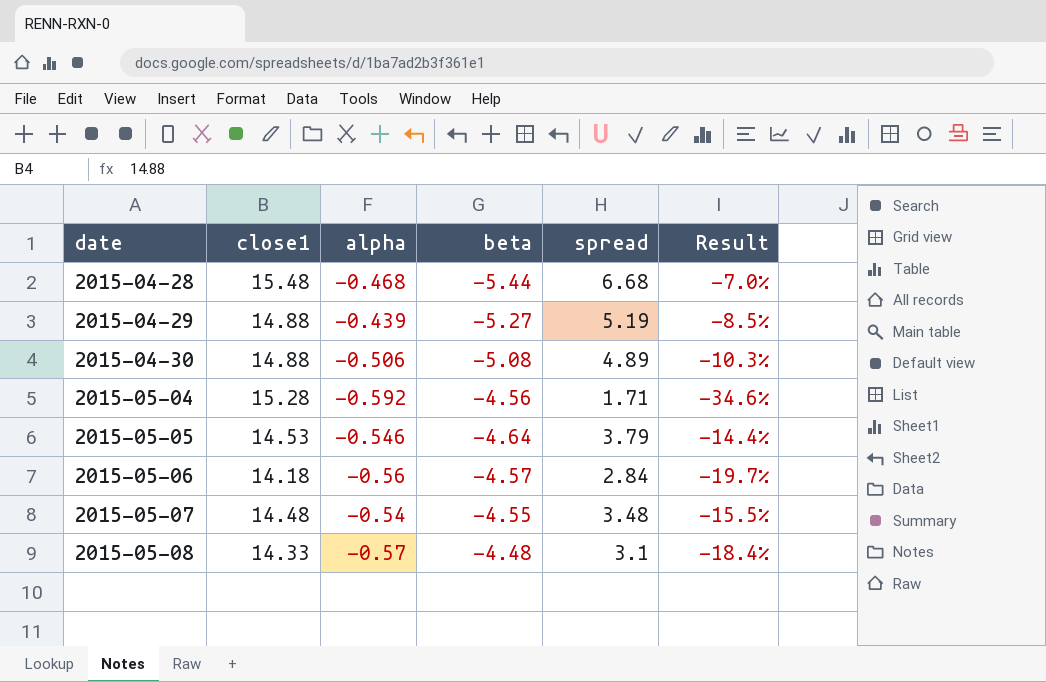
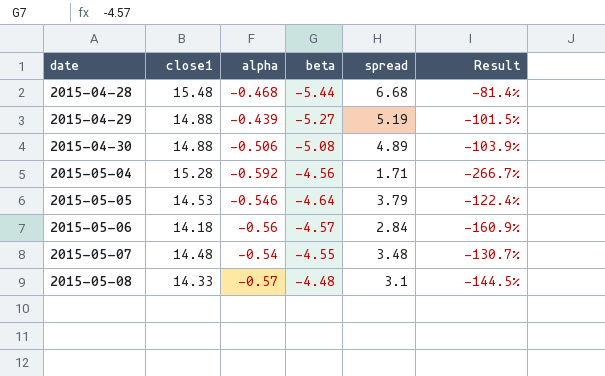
column Result | formula: [alpha] / [spread] -> [beta] / [spread]

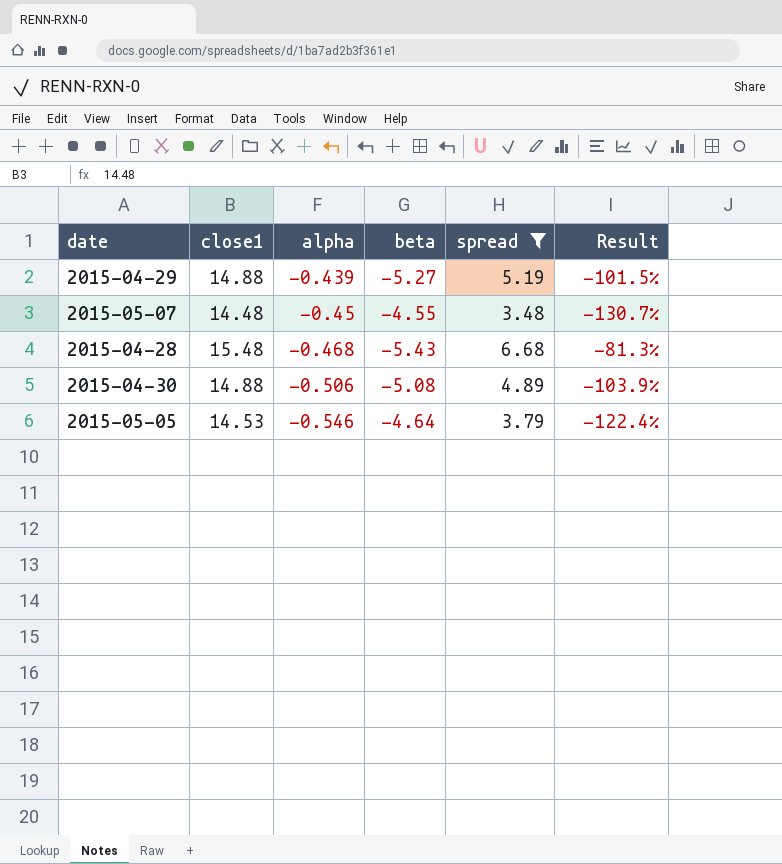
filter: none -> spread >= 3.48
row order: date ascending -> alpha descending
2015-05-07 | alpha: -0.54 -> -0.45
2015-04-28 | beta: -5.44 -> -5.43
2015-04-28 | Result: -81.4% -> -81.3%

